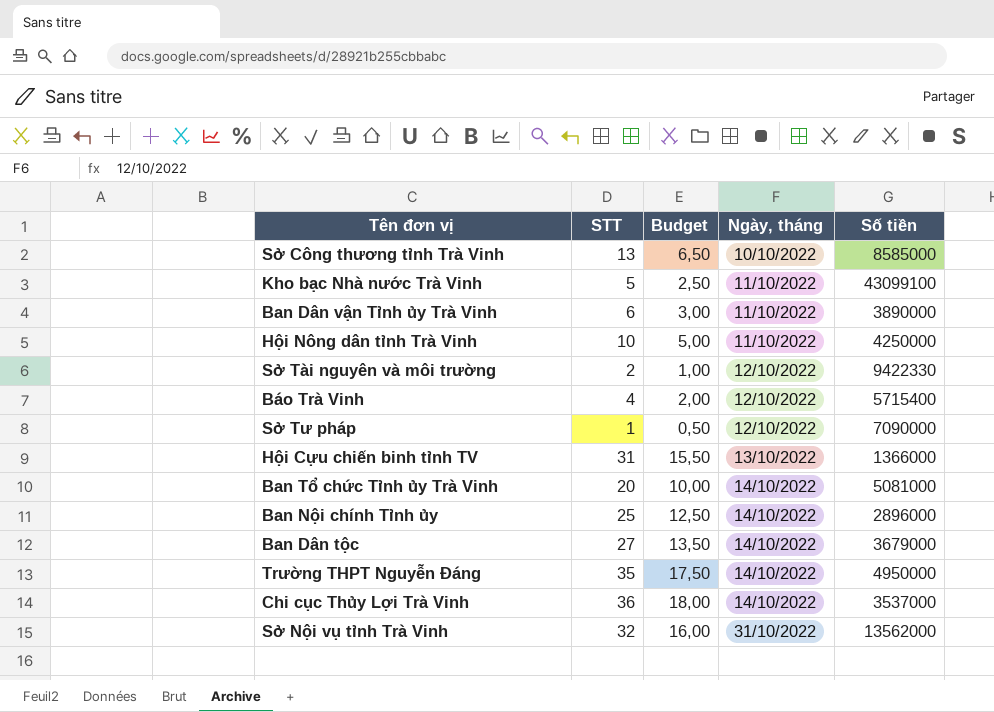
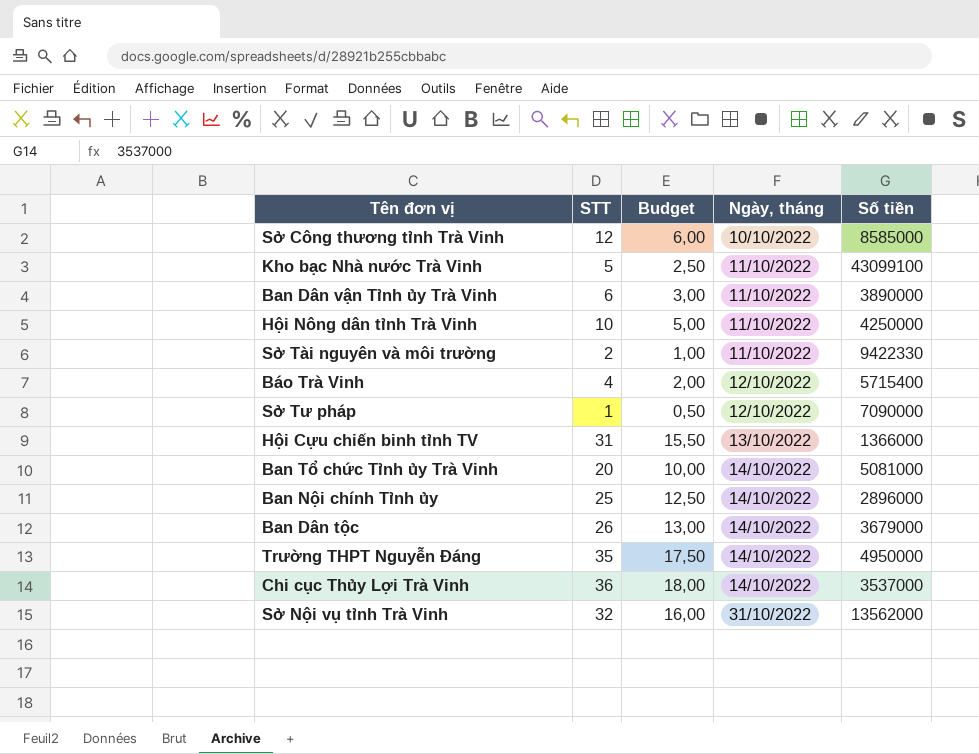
Sở Công thương tỉnh Trà Vinh | STT: 13 -> 12
Sở Công thương tỉnh Trà Vinh | Budget: 6,50 -> 6,00
Sở Tài nguyên và môi trường | Ngày, tháng: 12/10/2022 -> 11/10/2022
Ban Dân tộc | STT: 27 -> 26
Ban Dân tộc | Budget: 13,50 -> 13,00

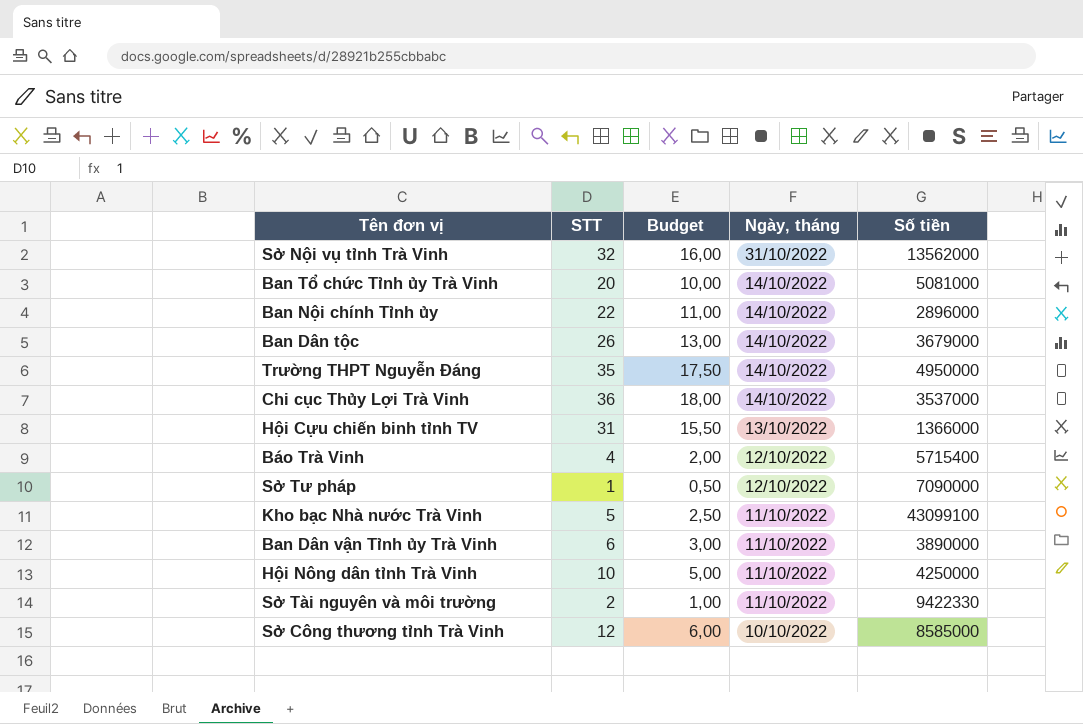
row order: Ngày, tháng ascending -> Ngày, tháng descending
Ban Nội chính Tỉnh ủy | STT: 25 -> 22
Ban Nội chính Tỉnh ủy | Budget: 12,50 -> 11,00

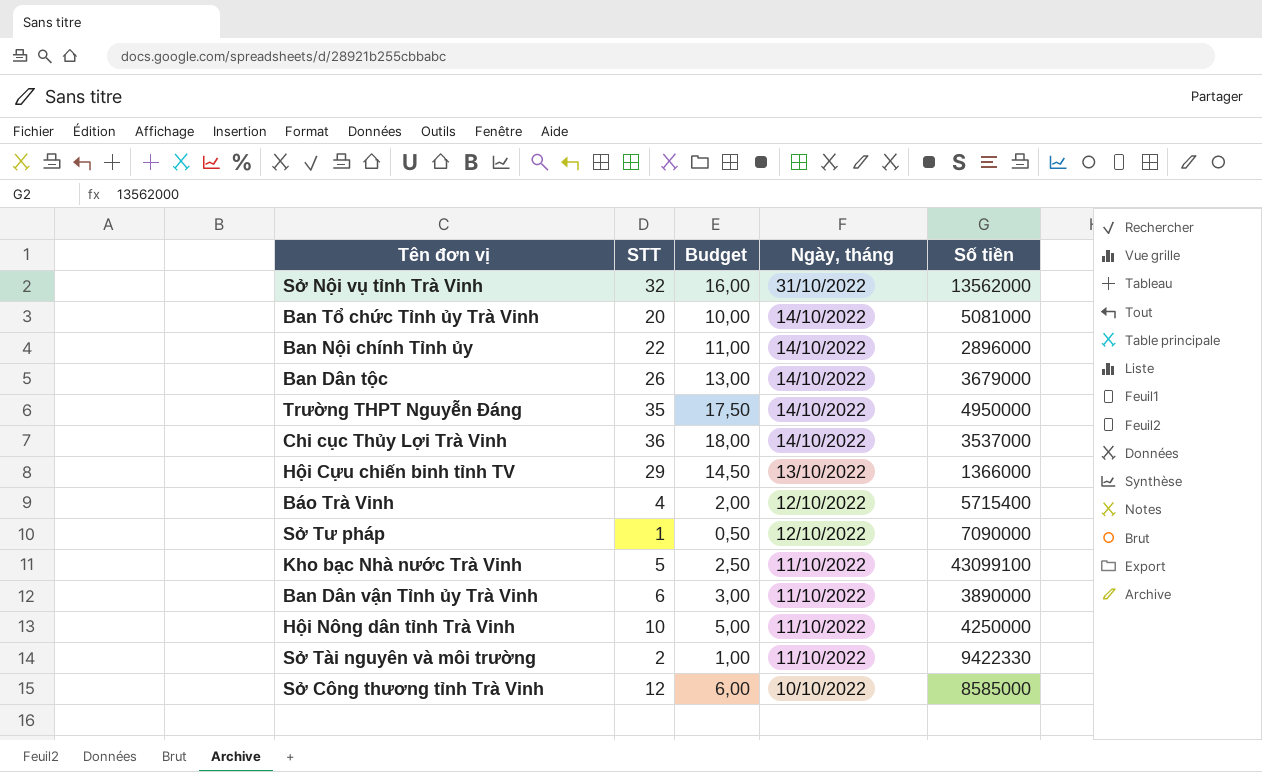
Hội Cựu chiến binh tỉnh TV | STT: 31 -> 29
Hội Cựu chiến binh tỉnh TV | Budget: 15,50 -> 14,50

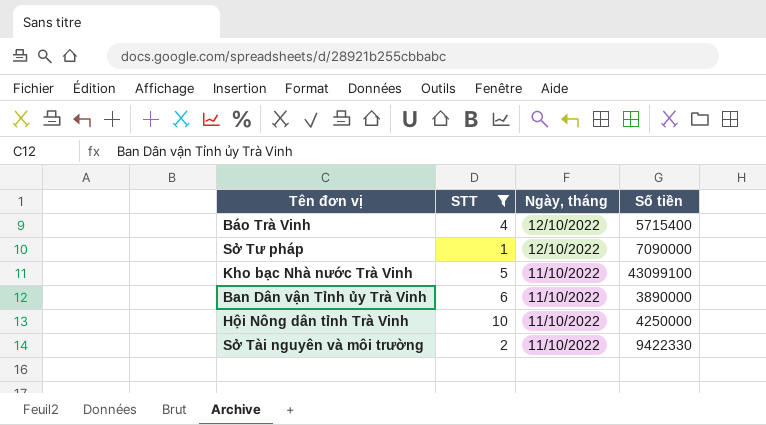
filter: none -> STT <= 10
column Budget | formula: [STT] * 0,5 -> none

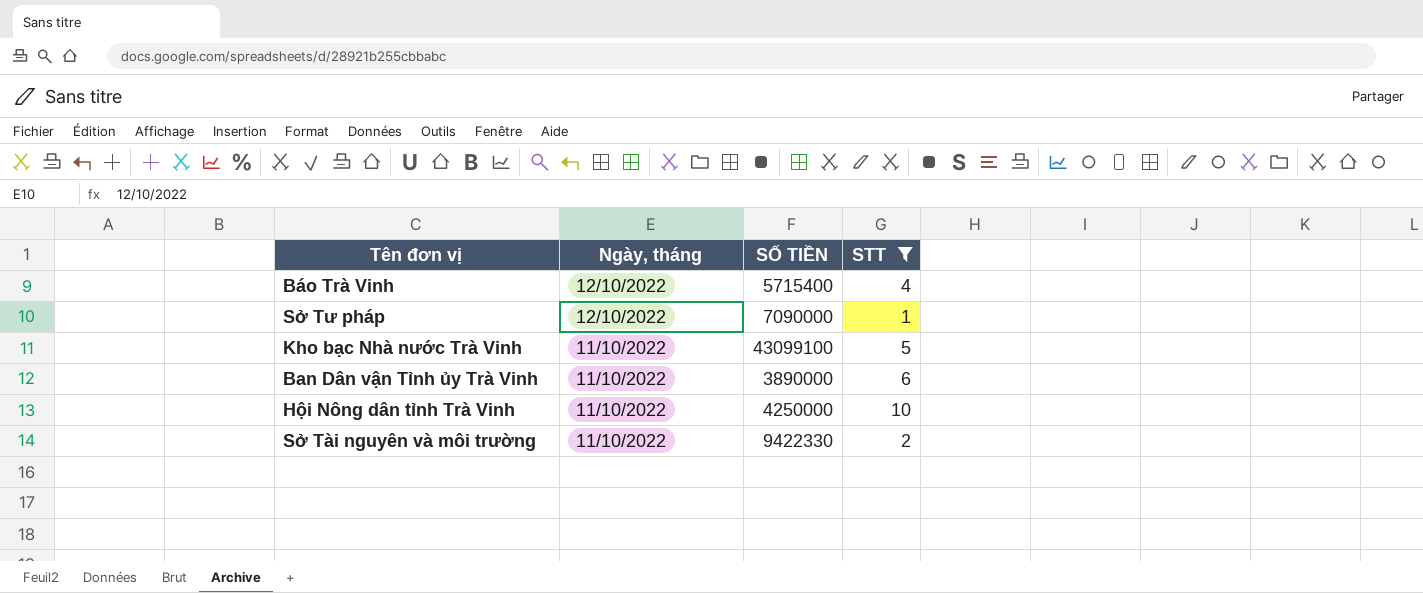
column name: Số tiền -> SỐ TIỀN
column STT | position: 2 -> 4

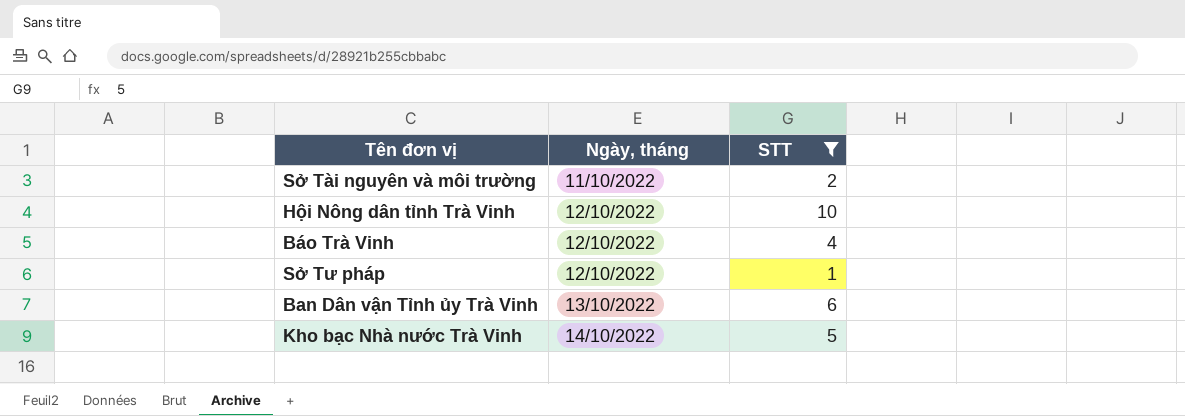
row order: Ngày, tháng descending -> Ngày, tháng ascending
column SỐ TIỀN | position: 3 -> none
Hội Nông dân tỉnh Trà Vinh | Ngày, tháng: 11/10/2022 -> 12/10/2022
Ban Dân vận Tỉnh ủy Trà Vinh | Ngày, tháng: 11/10/2022 -> 13/10/2022
Kho bạc Nhà nước Trà Vinh | Ngày, tháng: 11/10/2022 -> 14/10/2022

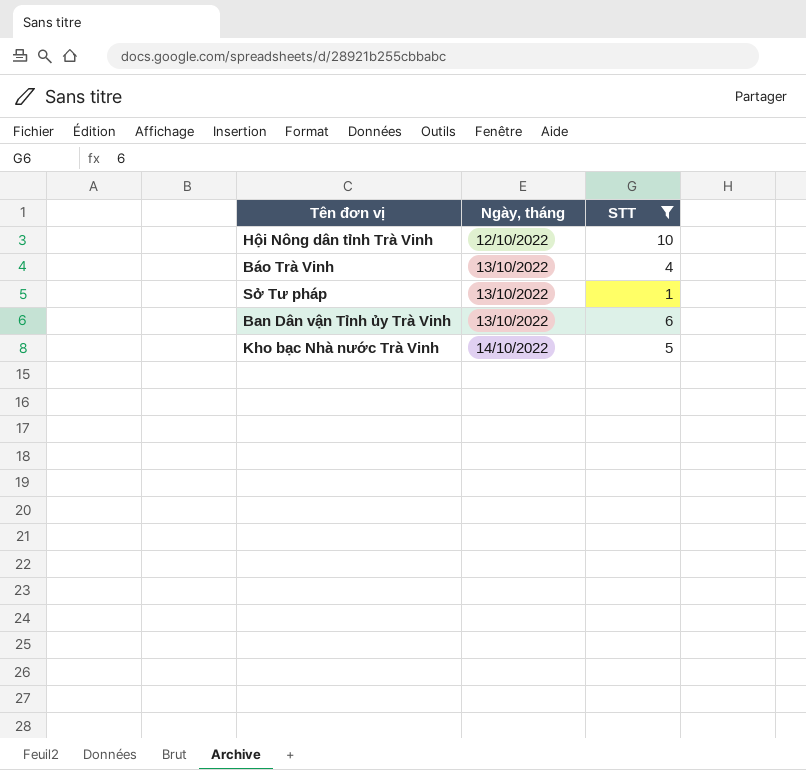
row Sở Tài nguyên và môi trường: 11/10/2022 | 2 -> none
Báo Trà Vinh | Ngày, tháng: 12/10/2022 -> 13/10/2022
Sở Tư pháp | Ngày, tháng: 12/10/2022 -> 13/10/2022

